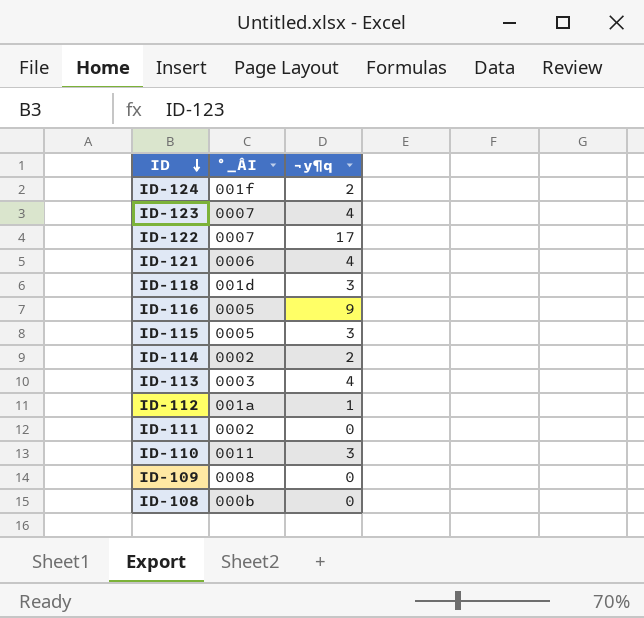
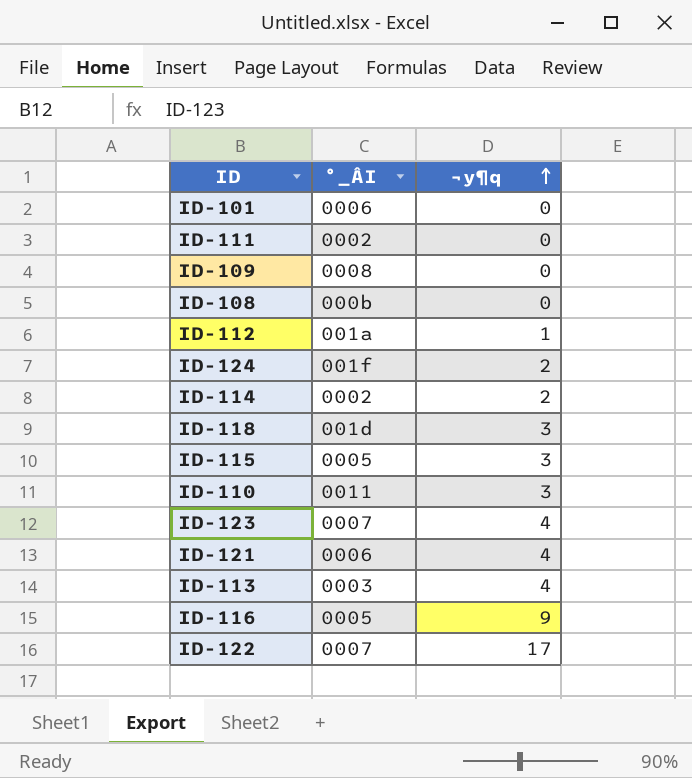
row order: ID descending -> ¬y¶q ascending
row ID-101: none -> 0006 | 0

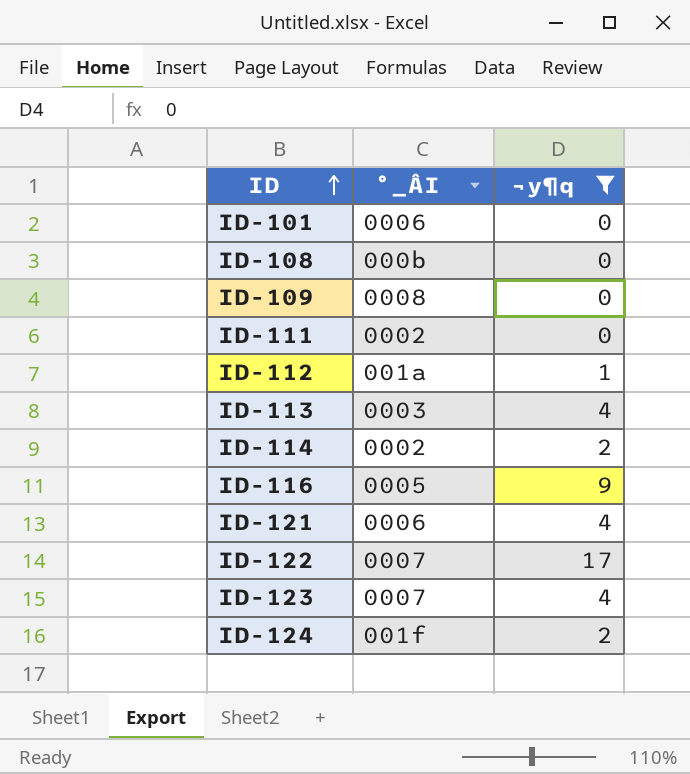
filter: none -> ¬y¶q != 3
row order: ¬y¶q ascending -> ID ascending

